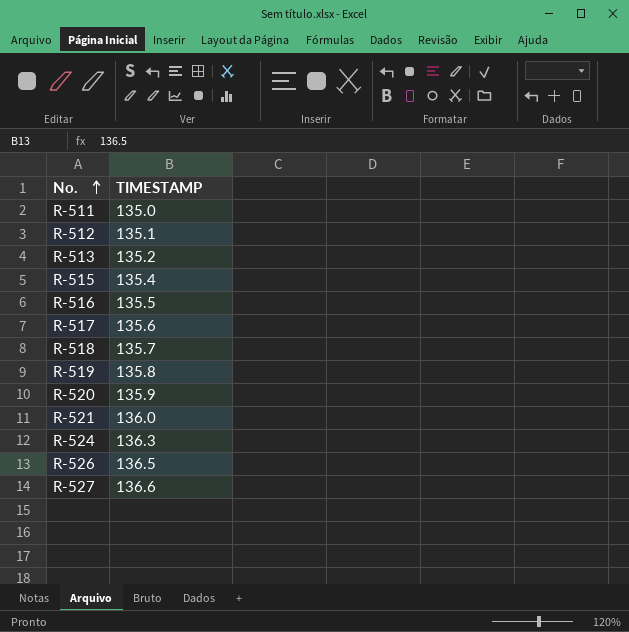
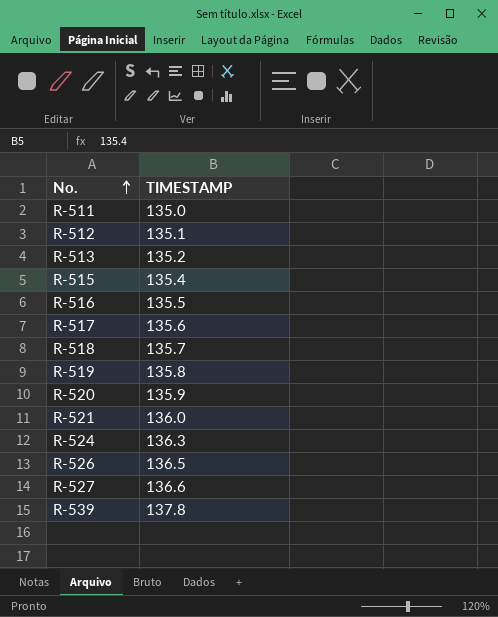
row R-539: none -> 137.8

